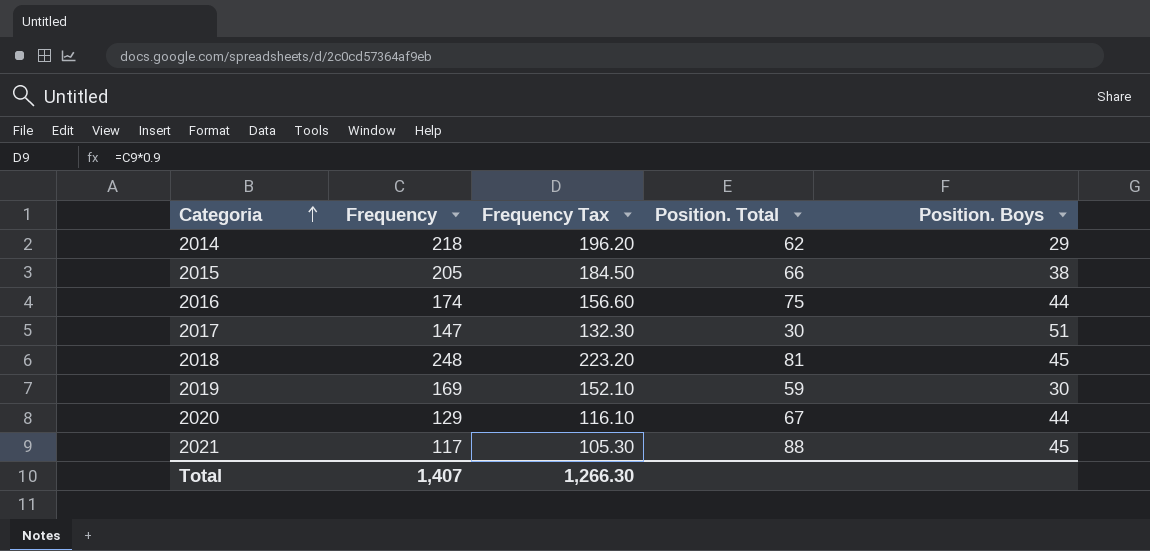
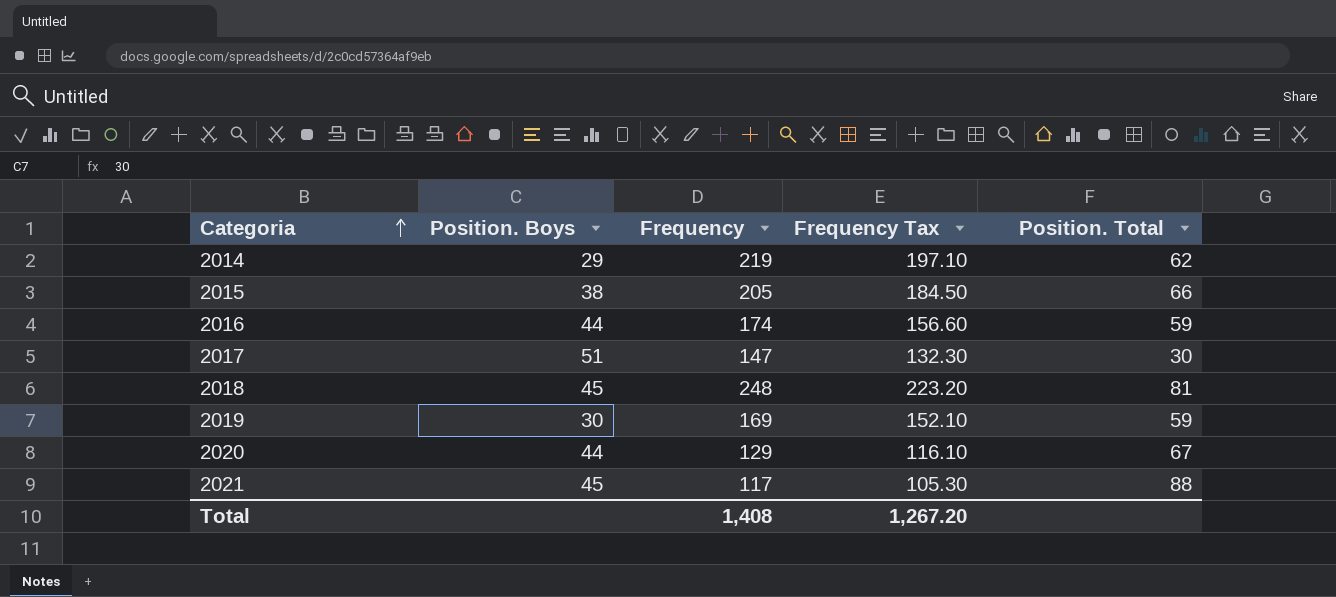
column Position. Boys | position: 5 -> 2
2014 | Frequency: 218 -> 219
2014 | Frequency Tax: 196.20 -> 197.10
2016 | Position. Total: 75 -> 59
Total | Frequency: 1,407 -> 1,408
Total | Frequency Tax: 1,266.30 -> 1,267.20

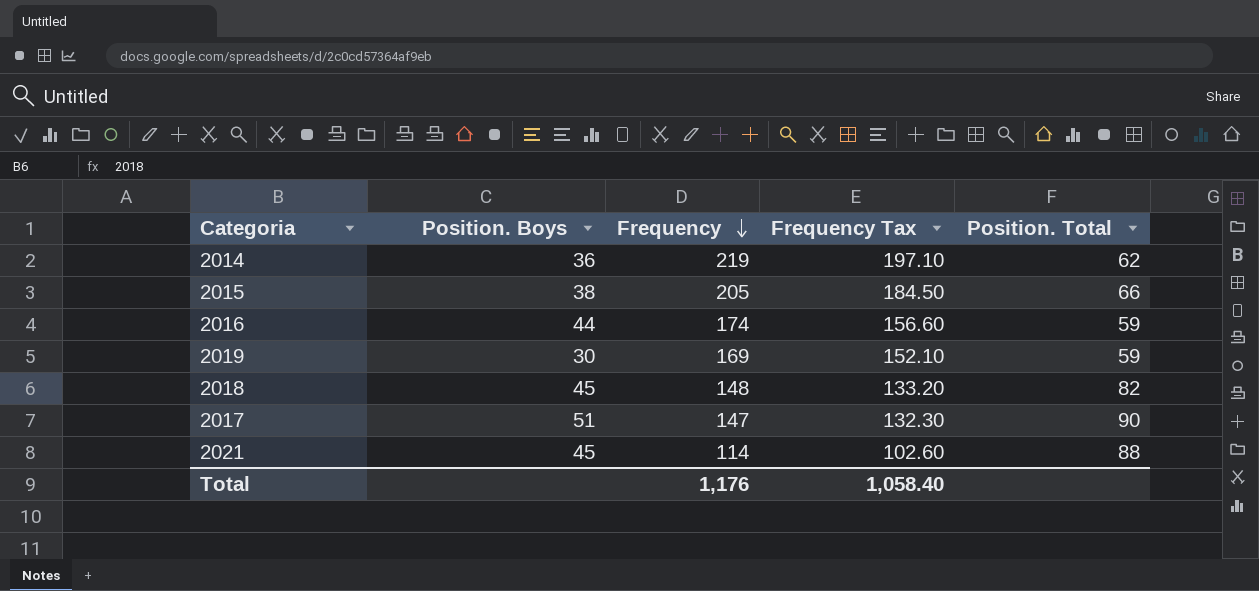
row order: Categoria ascending -> Frequency descending
row 2020: 44 | 129 | 116.10 | 67 -> none
2014 | Position. Boys: 29 -> 36
2018 | Frequency: 248 -> 148
2018 | Frequency Tax: 223.20 -> 133.20
2018 | Position. Total: 81 -> 82
2017 | Position. Total: 30 -> 90
2021 | Frequency: 117 -> 114
2021 | Frequency Tax: 105.30 -> 102.60
Total | Frequency: 1,408 -> 1,176
Total | Frequency Tax: 1,267.20 -> 1,058.40

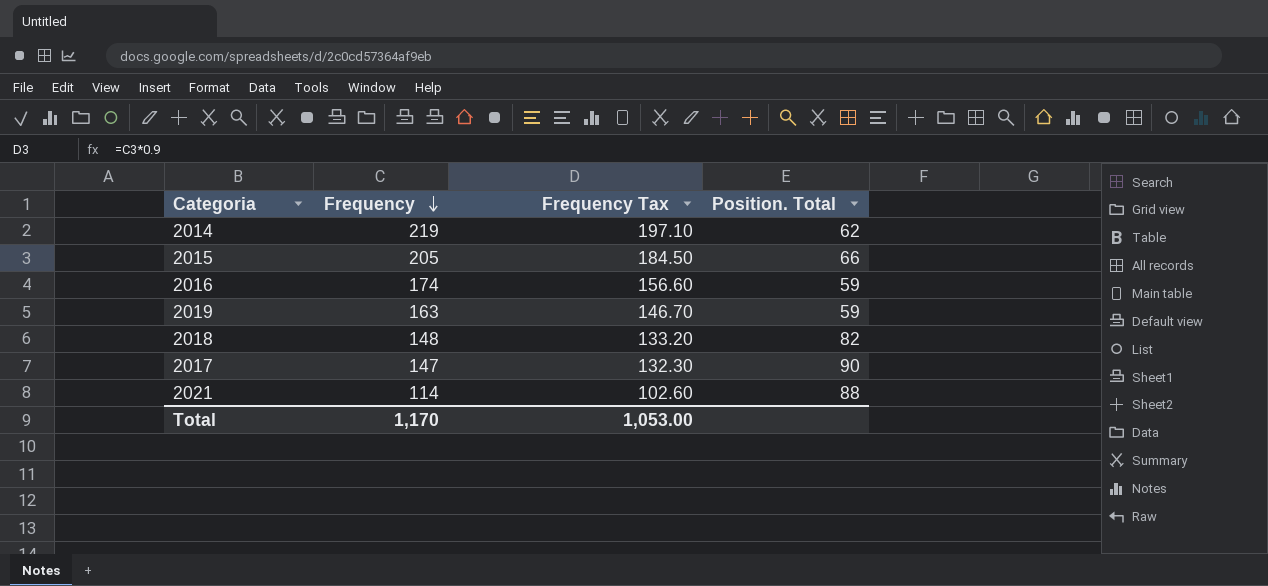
column Position. Boys | position: 2 -> none
2019 | Frequency: 169 -> 163
2019 | Frequency Tax: 152.10 -> 146.70
Total | Frequency: 1,176 -> 1,170
Total | Frequency Tax: 1,058.40 -> 1,053.00

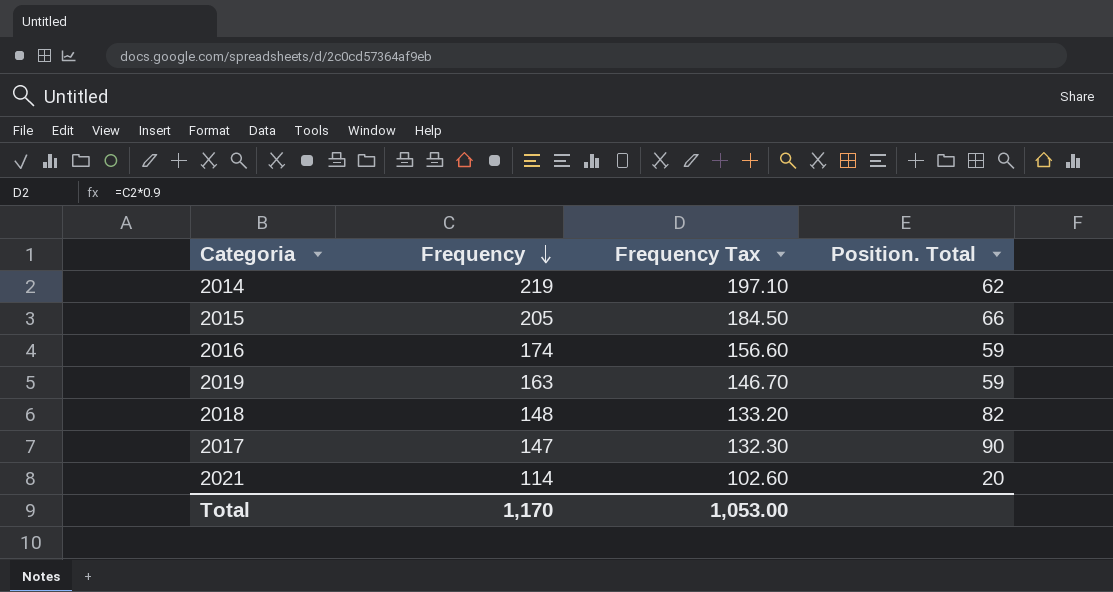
2021 | Position. Total: 88 -> 20

